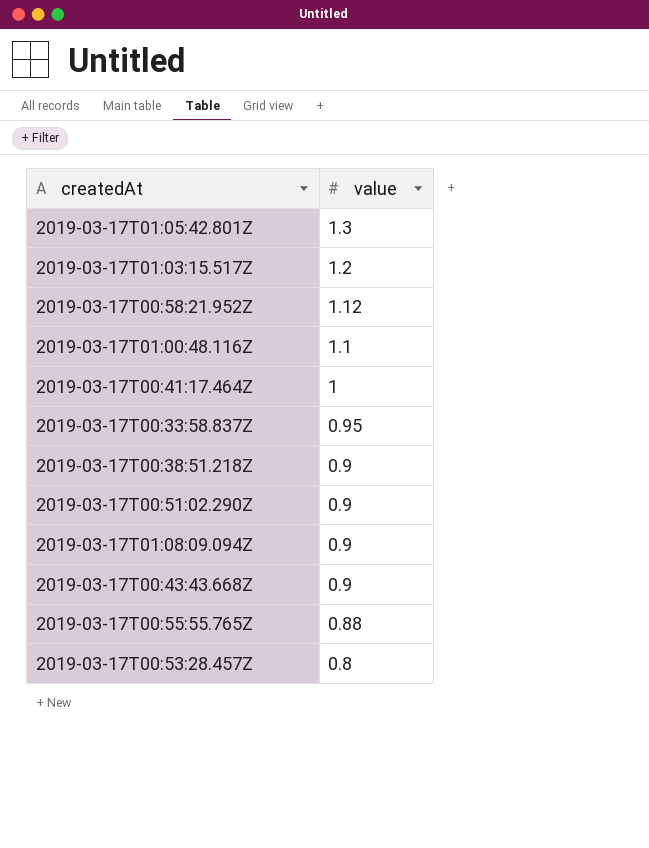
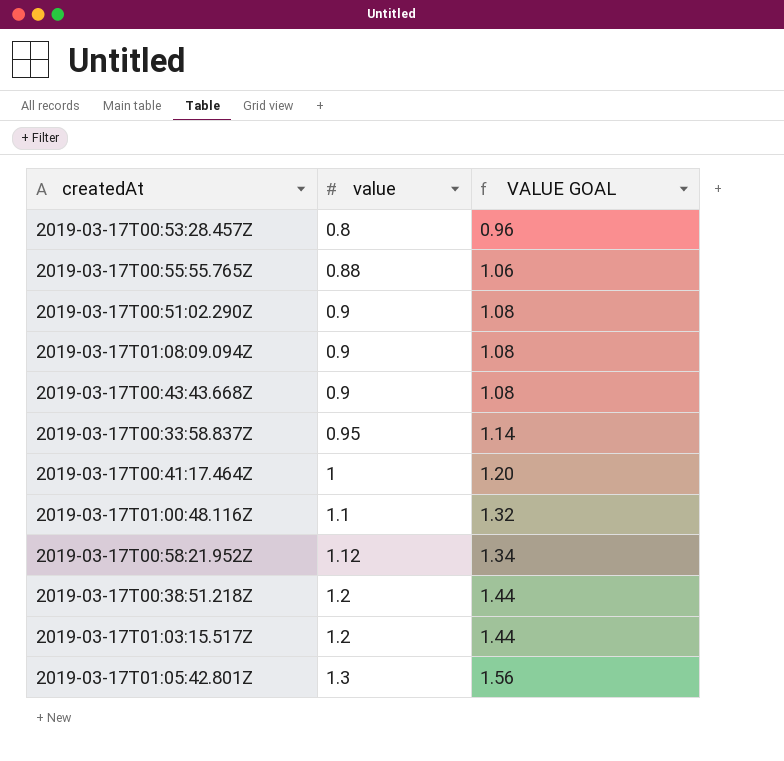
row order: value descending -> value ascending
column VALUE GOAL | formula: none -> [value] * 1.2
2019-03-17T00:38:51.218Z | value: 0.9 -> 1.2

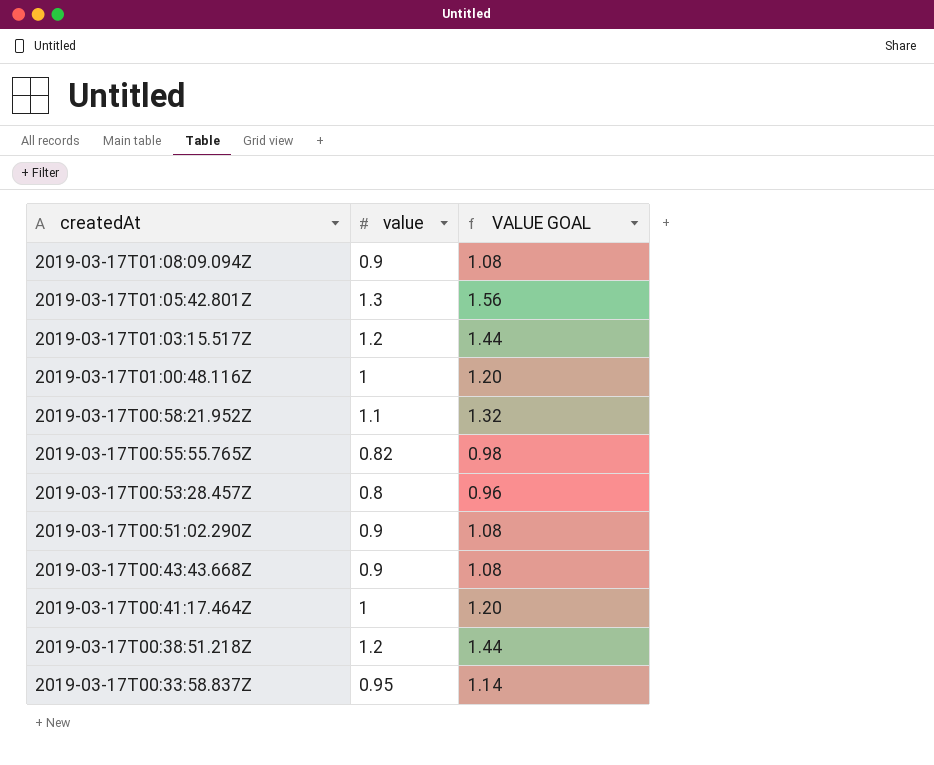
row order: value ascending -> createdAt descending
2019-03-17T01:00:48.116Z | value: 1.1 -> 1
2019-03-17T01:00:48.116Z | VALUE GOAL: 1.32 -> 1.20
2019-03-17T00:58:21.952Z | value: 1.12 -> 1.1
2019-03-17T00:58:21.952Z | VALUE GOAL: 1.34 -> 1.32
2019-03-17T00:55:55.765Z | value: 0.88 -> 0.82
2019-03-17T00:55:55.765Z | VALUE GOAL: 1.06 -> 0.98

